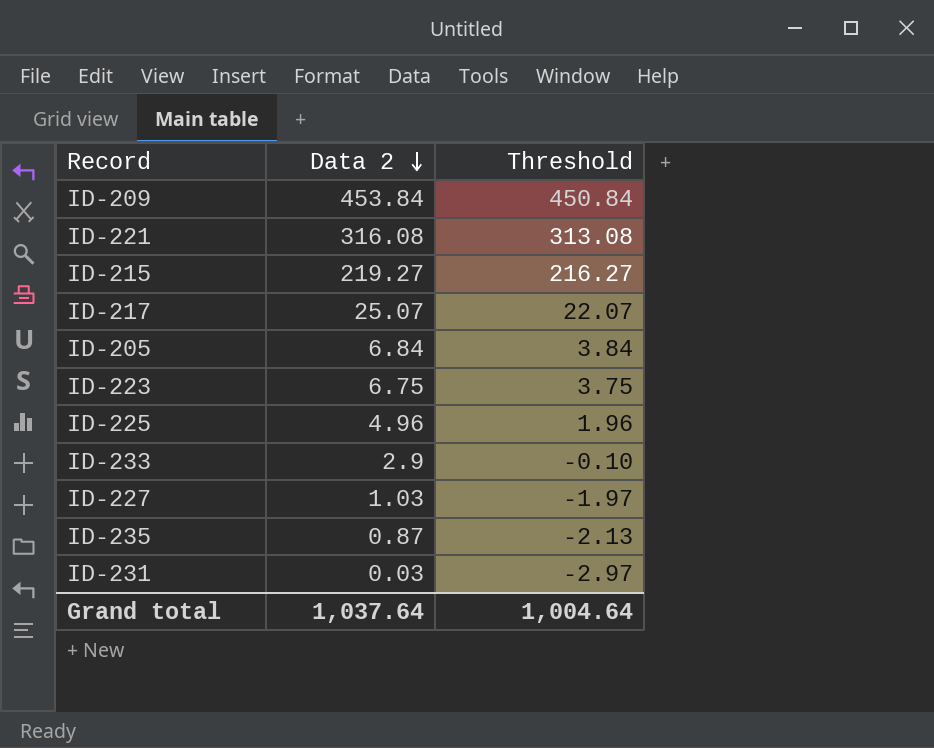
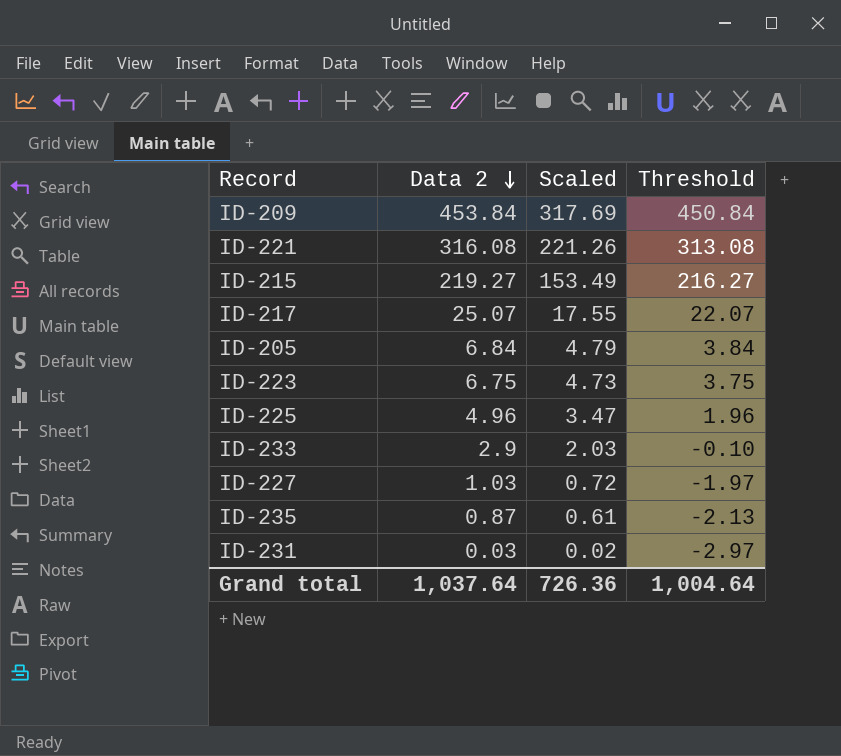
column Scaled | formula: none -> [Data 2] * 0.7

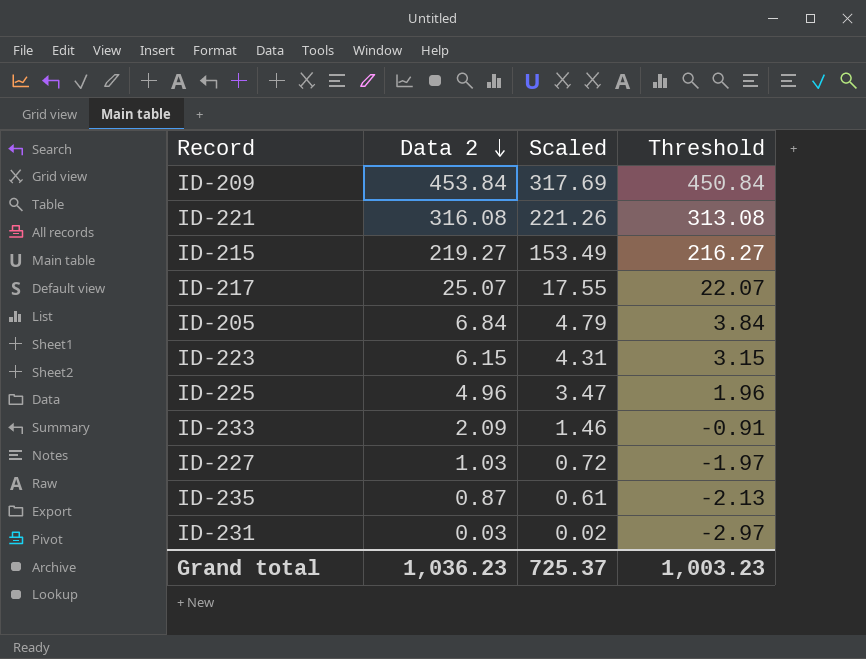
ID-223 | Data 2: 6.75 -> 6.15
ID-223 | Scaled: 4.73 -> 4.31
ID-223 | Threshold: 3.75 -> 3.15
ID-233 | Data 2: 2.9 -> 2.09
ID-233 | Scaled: 2.03 -> 1.46
ID-233 | Threshold: -0.10 -> -0.91
Grand total | Data 2: 1,037.64 -> 1,036.23
Grand total | Scaled: 726.36 -> 725.37
Grand total | Threshold: 1,004.64 -> 1,003.23

